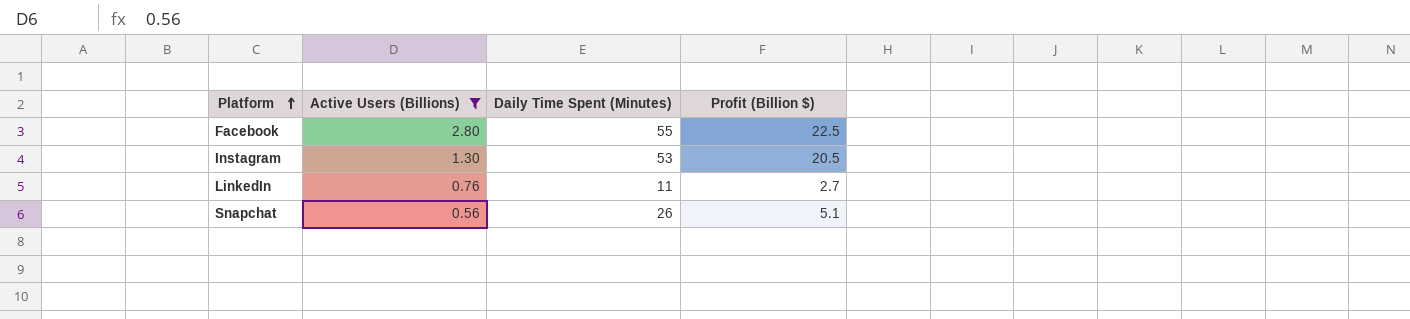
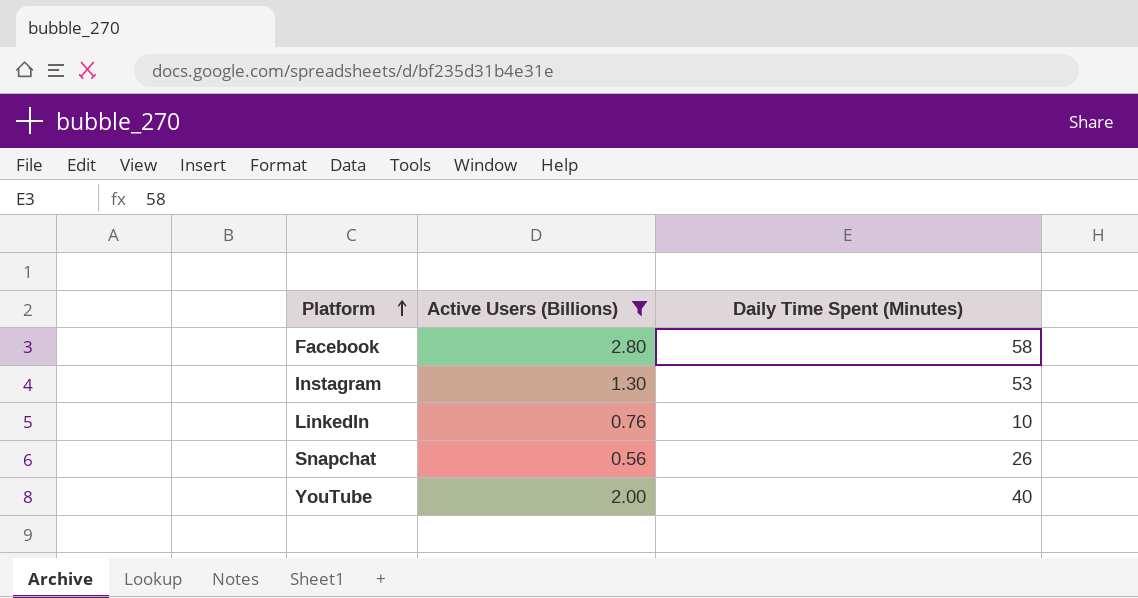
column Profit (Billion $) | position: 4 -> none
Facebook | Daily Time Spent (Minutes): 55 -> 58
LinkedIn | Daily Time Spent (Minutes): 11 -> 10
row YouTube: none -> 2.00 | 40

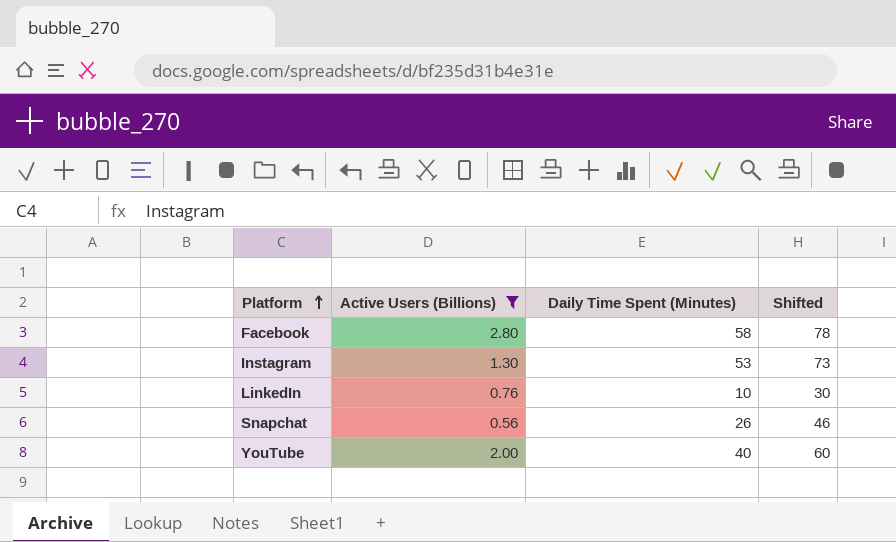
column Shifted | formula: none -> [Daily Time Spent (Minutes)] + 20

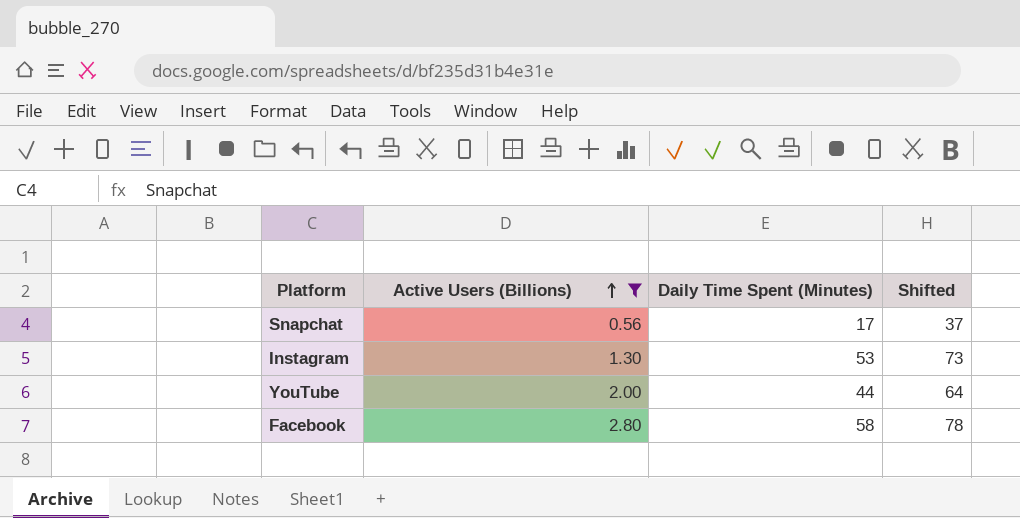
row order: Platform ascending -> Active Users (Billions) ascending
row LinkedIn: 0.76 | 10 | 30 -> none
Snapchat | Daily Time Spent (Minutes): 26 -> 17
Snapchat | Shifted: 46 -> 37
YouTube | Daily Time Spent (Minutes): 40 -> 44
YouTube | Shifted: 60 -> 64

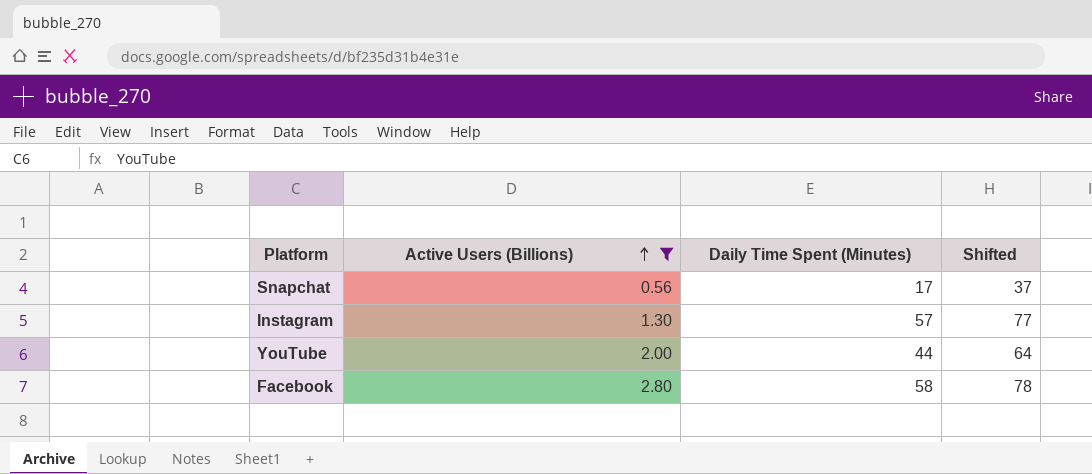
Instagram | Daily Time Spent (Minutes): 53 -> 57
Instagram | Shifted: 73 -> 77

